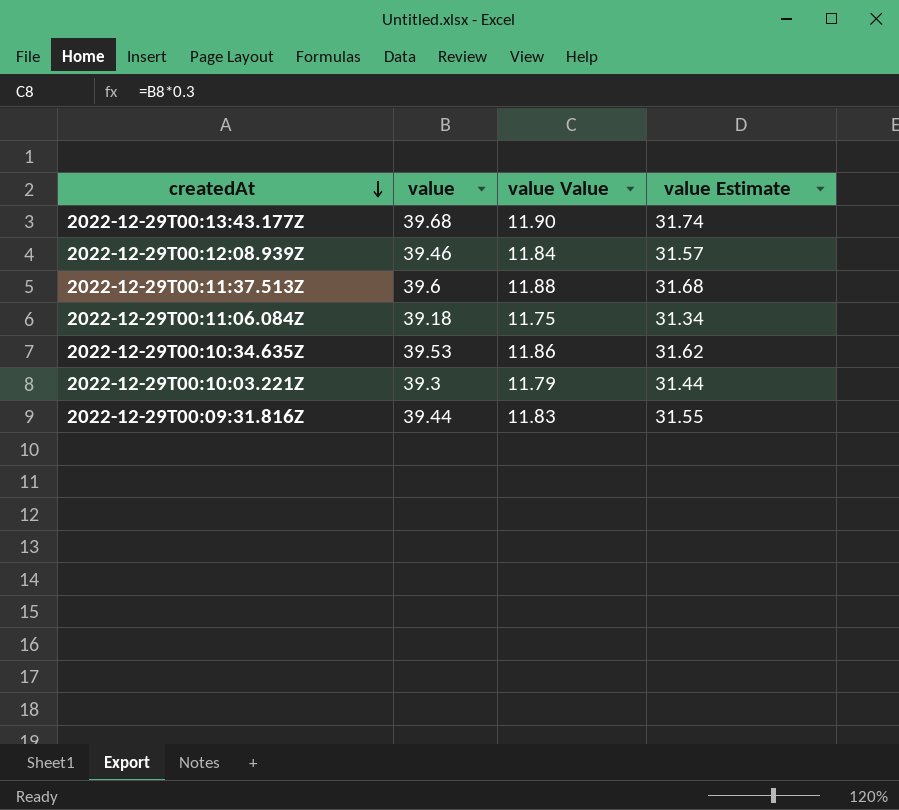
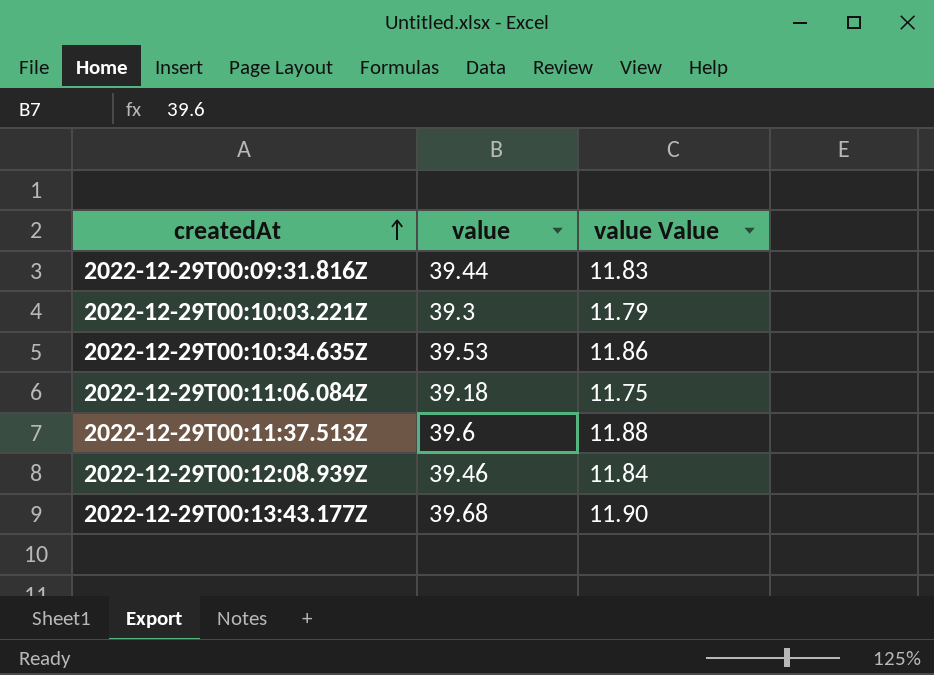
row order: createdAt descending -> createdAt ascending
column value Estimate | formula: [value] * 0.8 -> none

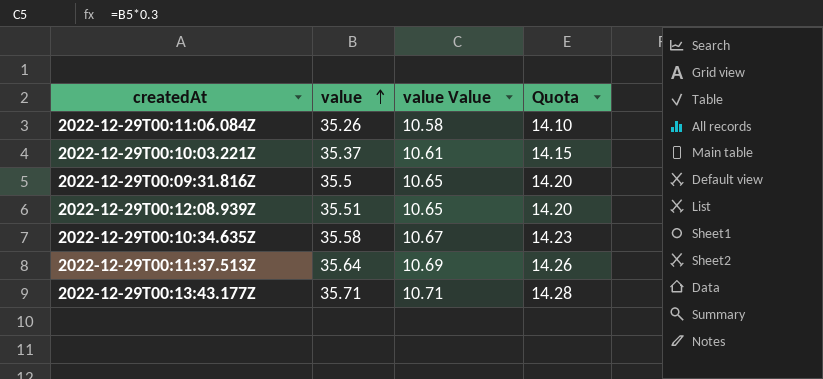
row order: createdAt ascending -> value ascending
column Quota | formula: none -> [value] * 0.4
2022-12-29T00:11:06.084Z | value: 39.18 -> 35.26
2022-12-29T00:11:06.084Z | value Value: 11.75 -> 10.58
2022-12-29T00:10:03.221Z | value: 39.3 -> 35.37
2022-12-29T00:10:03.221Z | value Value: 11.79 -> 10.61
2022-12-29T00:09:31.816Z | value: 39.44 -> 35.5
2022-12-29T00:09:31.816Z | value Value: 11.83 -> 10.65
2022-12-29T00:12:08.939Z | value: 39.46 -> 35.51
2022-12-29T00:12:08.939Z | value Value: 11.84 -> 10.65
2022-12-29T00:10:34.635Z | value: 39.53 -> 35.58
2022-12-29T00:10:34.635Z | value Value: 11.86 -> 10.67
2022-12-29T00:11:37.513Z | value: 39.6 -> 35.64
2022-12-29T00:11:37.513Z | value Value: 11.88 -> 10.69
2022-12-29T00:13:43.177Z | value: 39.68 -> 35.71
2022-12-29T00:13:43.177Z | value Value: 11.90 -> 10.71

